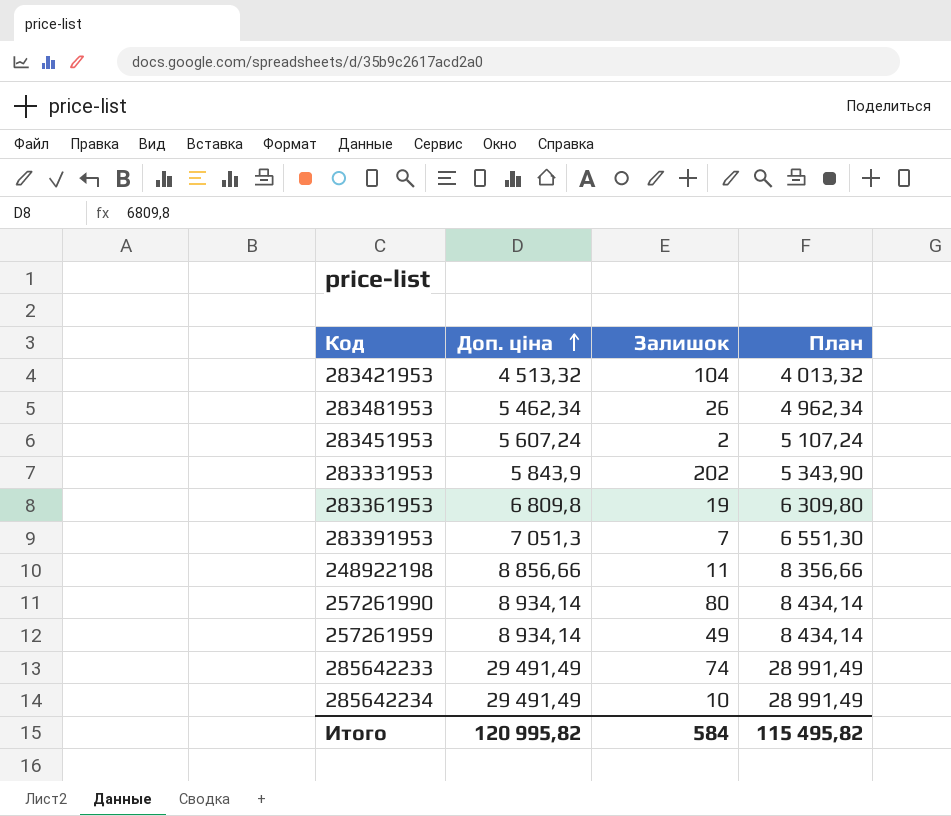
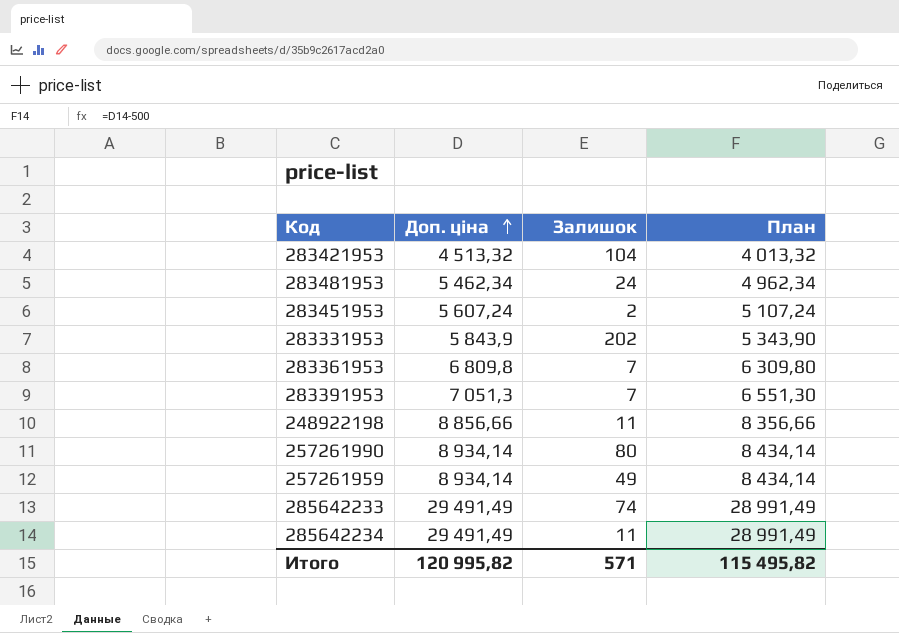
283481953 | Залишок: 26 -> 24
283361953 | Залишок: 19 -> 7
285642234 | Залишок: 10 -> 11
Итого | Залишок: 584 -> 571

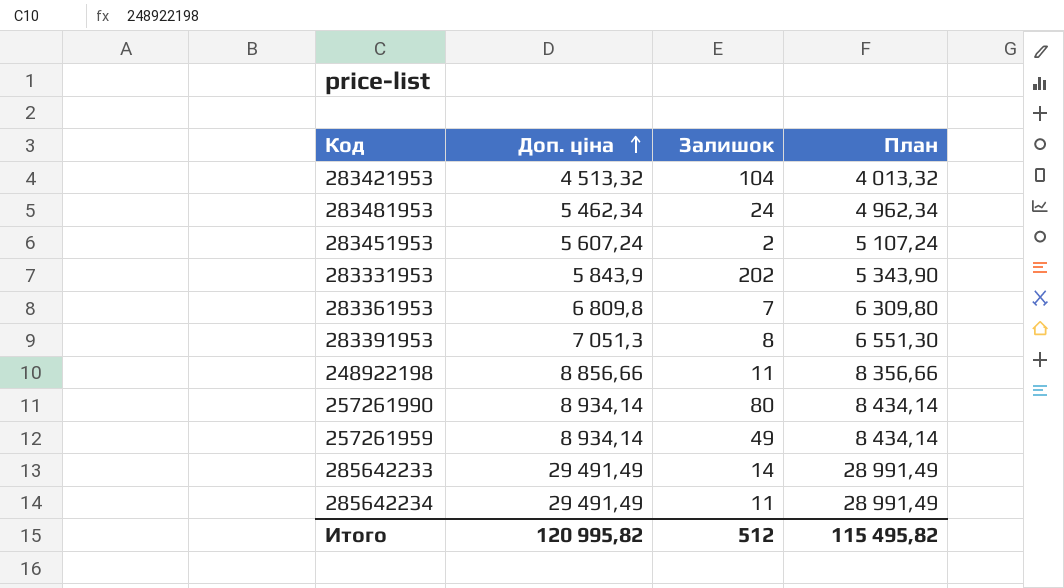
283391953 | Залишок: 7 -> 8
285642233 | Залишок: 74 -> 14
Итого | Залишок: 571 -> 512

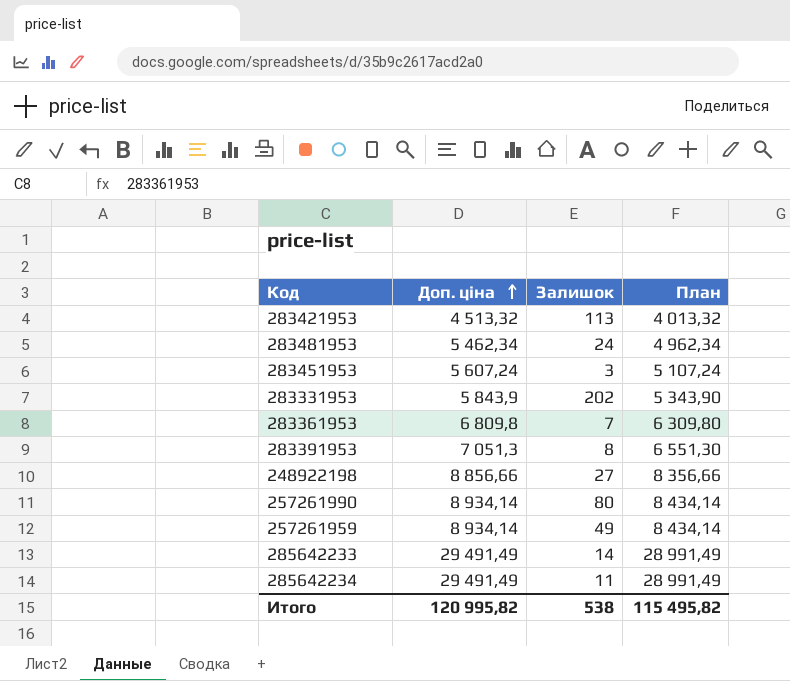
283421953 | Залишок: 104 -> 113
283451953 | Залишок: 2 -> 3
248922198 | Залишок: 11 -> 27
Итого | Залишок: 512 -> 538

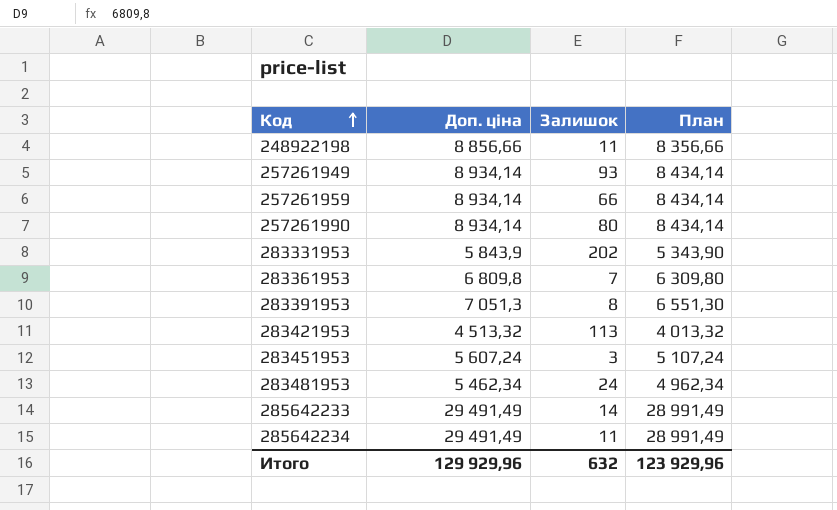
row order: Доп. ціна ascending -> Код ascending
248922198 | Залишок: 27 -> 11
row 257261949: none -> 8 934,14 | 93 | 8 434,14
257261959 | Залишок: 49 -> 66
Итого | Доп. ціна: 120 995,82 -> 129 929,96
Итого | Залишок: 538 -> 632
Итого | План: 115 495,82 -> 123 929,96

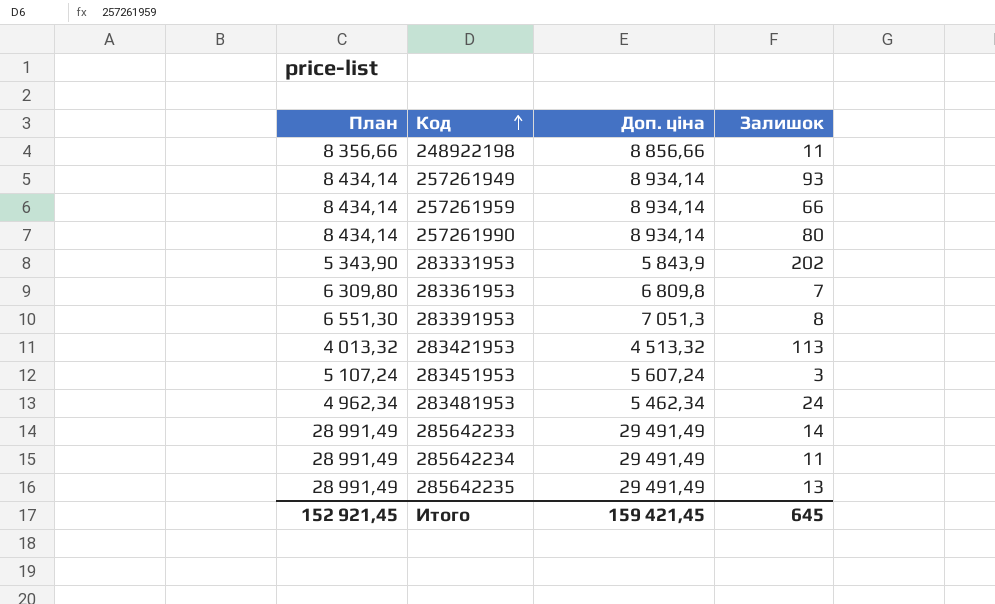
column План | position: 4 -> 1
row 285642235: none -> 28 991,49 | 29 491,49 | 13
Итого | План: 123 929,96 -> 152 921,45
Итого | Доп. ціна: 129 929,96 -> 159 421,45
Итого | Залишок: 632 -> 645

